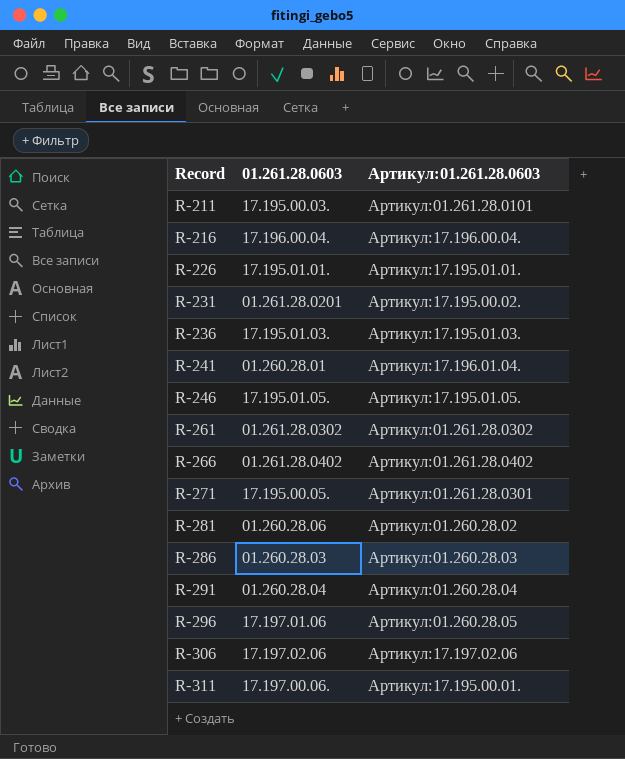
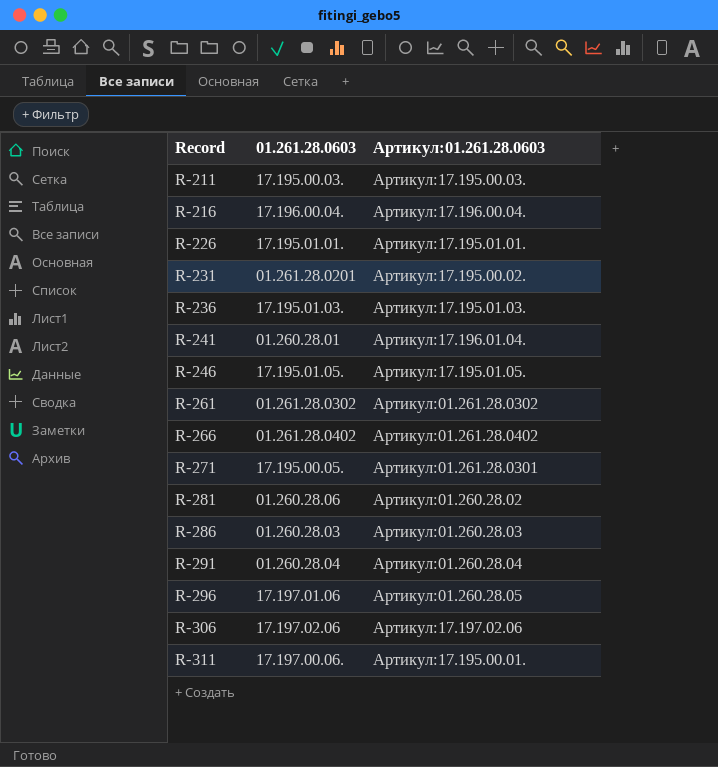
R-211 | Артикул:01.261.28.0603: Артикул:01.261.28.0101 -> Артикул:17.195.00.03.

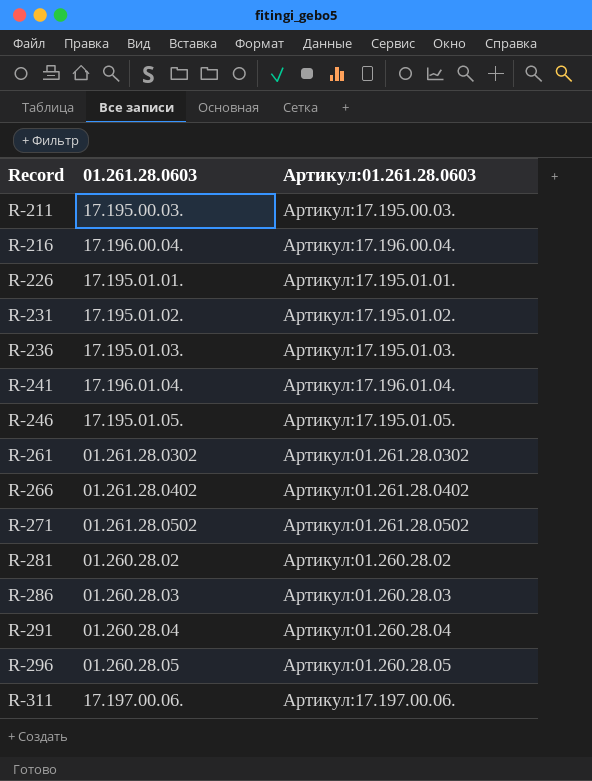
row R-306: 17.197.02.06 | Артикул:17.197.02.06 -> none
R-231 | 01.261.28.0603: 01.261.28.0201 -> 17.195.01.02.
R-231 | Артикул:01.261.28.0603: Артикул:17.195.00.02. -> Артикул:17.195.01.02.
R-241 | 01.261.28.0603: 01.260.28.01 -> 17.196.01.04.
R-271 | 01.261.28.0603: 17.195.00.05. -> 01.261.28.0502
R-271 | Артикул:01.261.28.0603: Артикул:01.261.28.0301 -> Артикул:01.261.28.0502
R-281 | 01.261.28.0603: 01.260.28.06 -> 01.260.28.02
R-296 | 01.261.28.0603: 17.197.01.06 -> 01.260.28.05
R-311 | Артикул:01.261.28.0603: Артикул:17.195.00.01. -> Артикул:17.197.00.06.

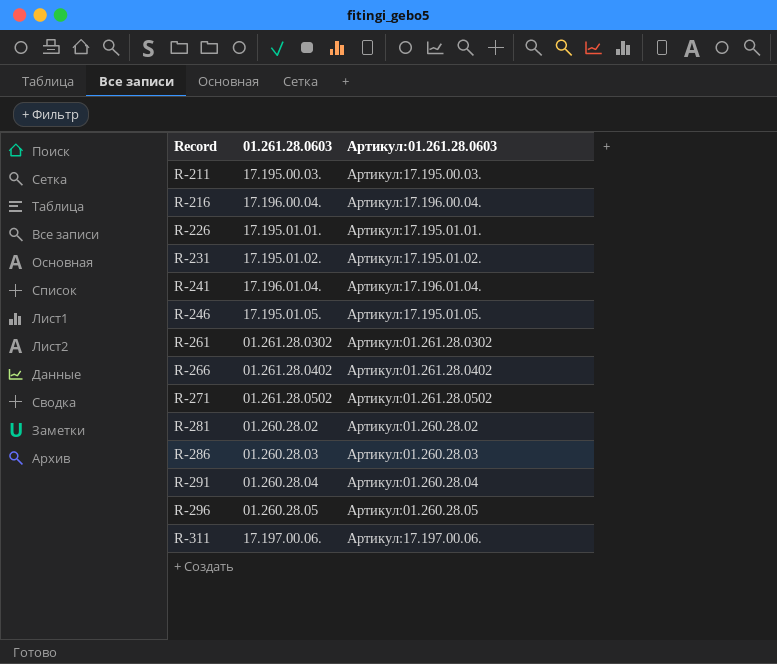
row R-236: 17.195.01.03. | Артикул:17.195.01.03. -> none

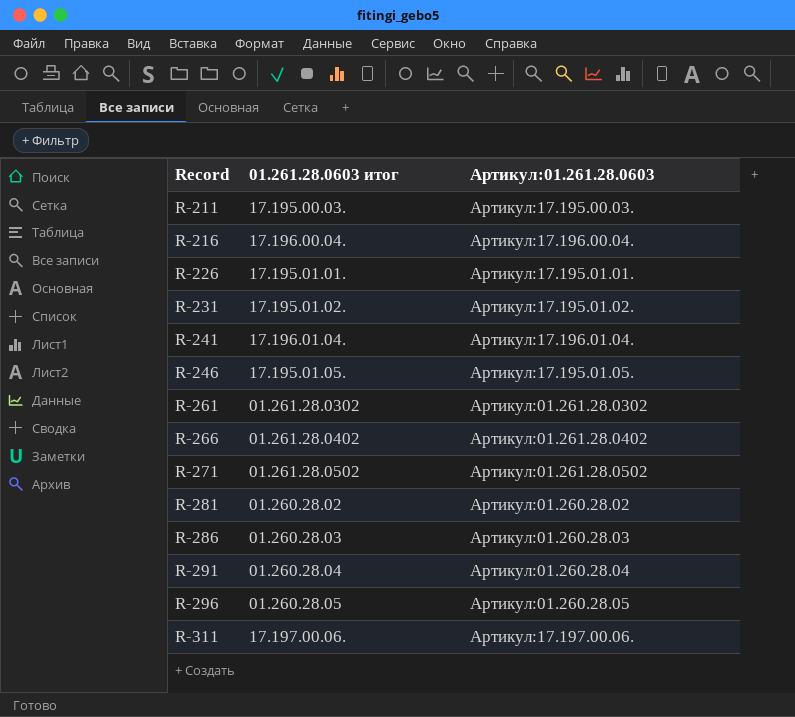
column name: 01.261.28.0603 -> 01.261.28.0603 итог

